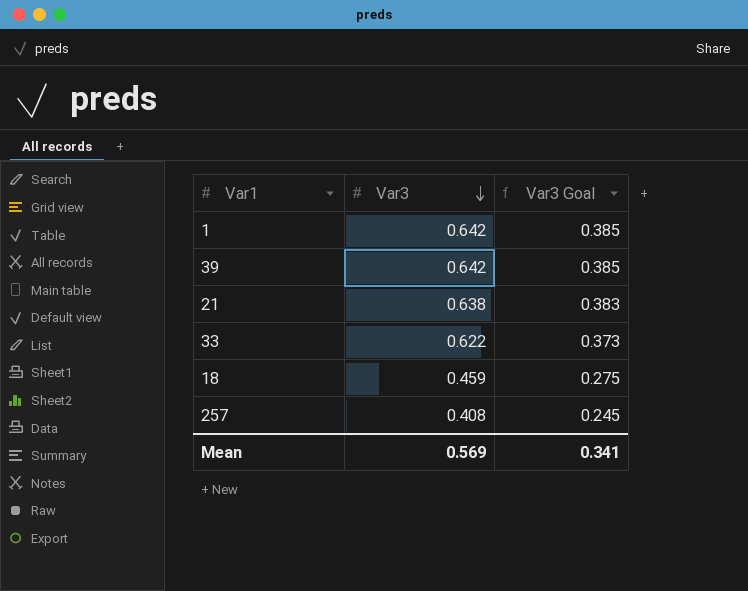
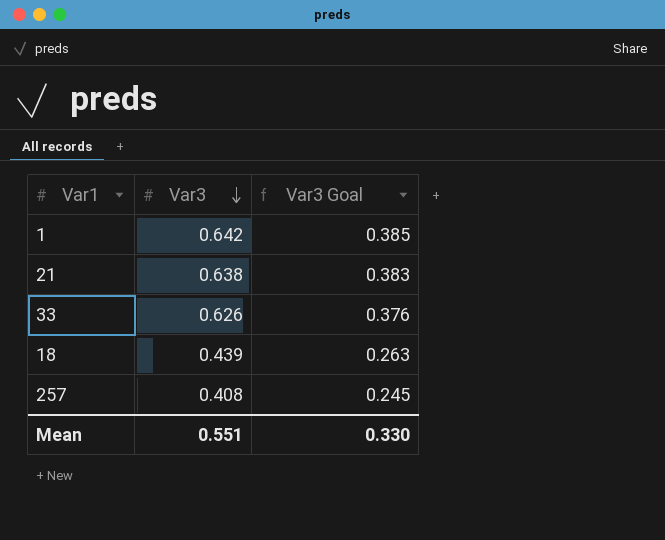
row 39: 0.642 | 0.385 -> none
33 | Var3: 0.622 -> 0.626
33 | Var3 Goal: 0.373 -> 0.376
18 | Var3: 0.459 -> 0.439
18 | Var3 Goal: 0.275 -> 0.263
Mean | Var3: 0.569 -> 0.551
Mean | Var3 Goal: 0.341 -> 0.330

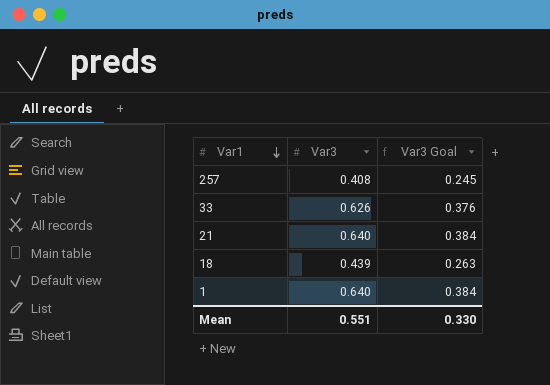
row order: Var3 descending -> Var1 descending
21 | Var3: 0.638 -> 0.640
21 | Var3 Goal: 0.383 -> 0.384
1 | Var3: 0.642 -> 0.640
1 | Var3 Goal: 0.385 -> 0.384

